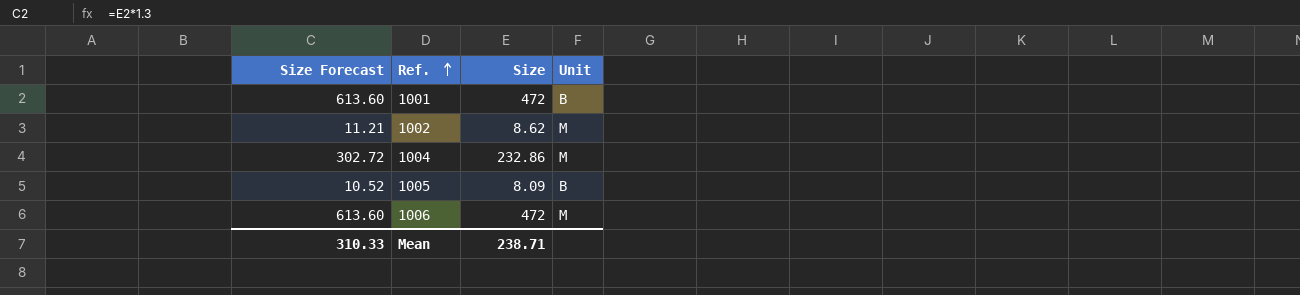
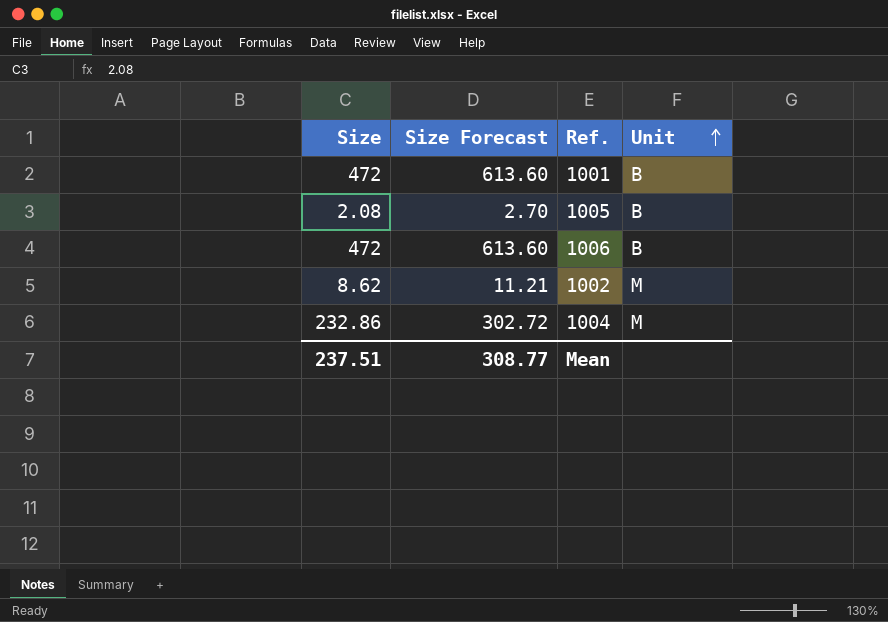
row order: Ref. ascending -> Unit ascending
column Size | position: 3 -> 1
1005 | Size: 8.09 -> 2.08
1005 | Size Forecast: 10.52 -> 2.70
1006 | Unit: M -> B
Mean | Size: 238.71 -> 237.51
Mean | Size Forecast: 310.33 -> 308.77

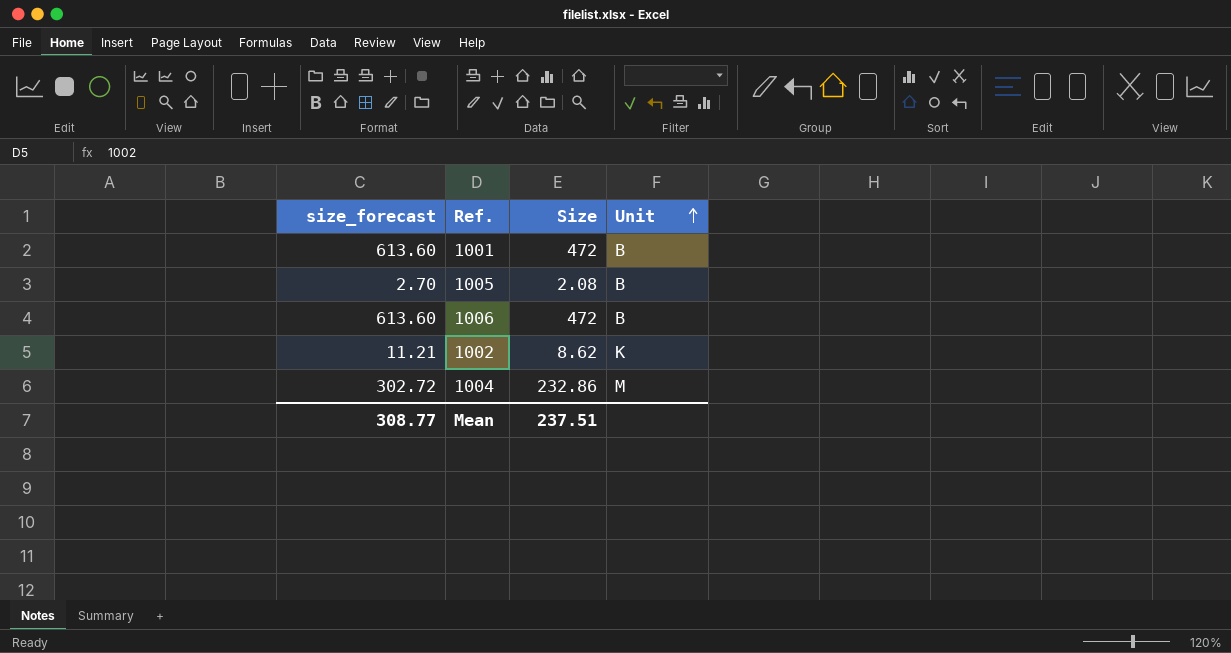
column name: Size Forecast -> size_forecast
column Size | position: 1 -> 3
1002 | Unit: M -> K

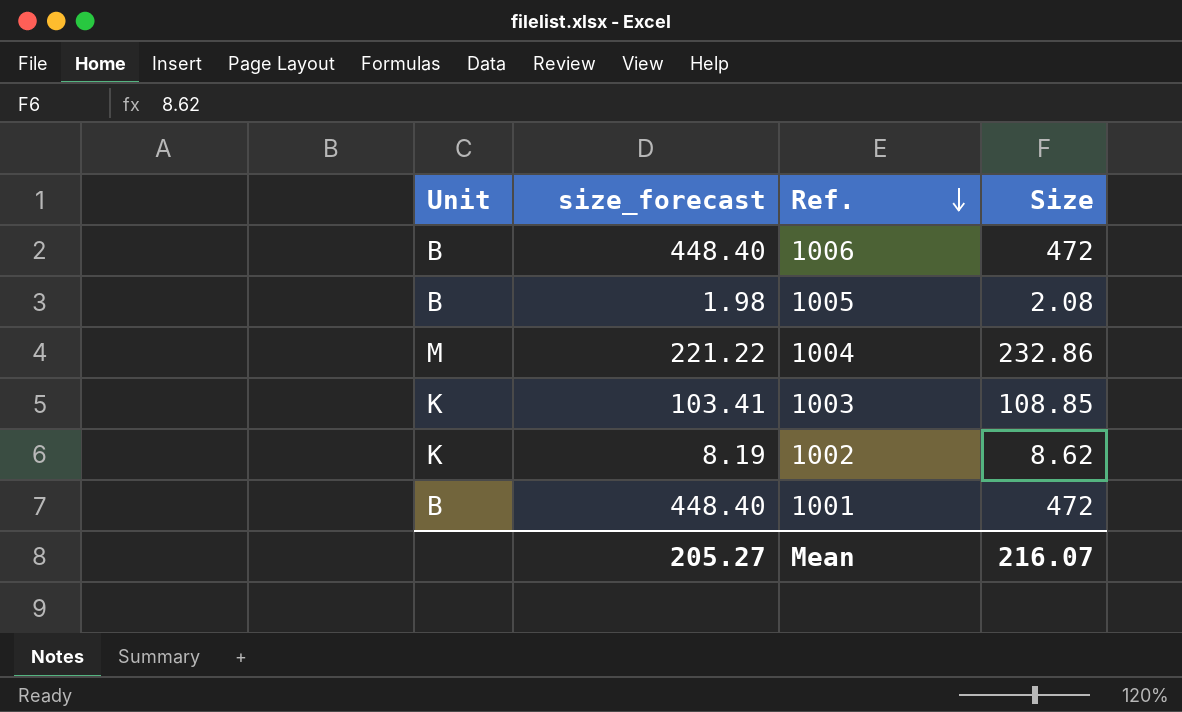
row order: Unit ascending -> Ref. descending
column Unit | position: 4 -> 1
column size_forecast | formula: [Size] * 1.3 -> [Size] * 0.95
row 1003: none -> K | 103.41 | 108.85
Mean | size_forecast: 308.77 -> 205.27
Mean | Size: 237.51 -> 216.07

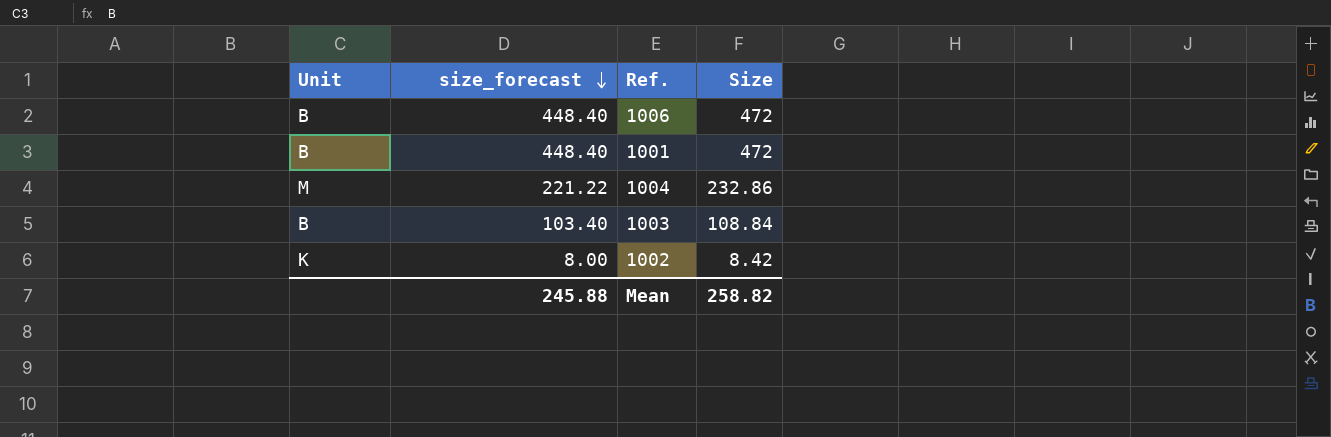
row order: Ref. descending -> size_forecast descending
row 1005: B | 1.98 | 2.08 -> none
1003 | Unit: K -> B
1003 | size_forecast: 103.41 -> 103.40
1003 | Size: 108.85 -> 108.84
1002 | size_forecast: 8.19 -> 8.00
1002 | Size: 8.62 -> 8.42
Mean | size_forecast: 205.27 -> 245.88
Mean | Size: 216.07 -> 258.82

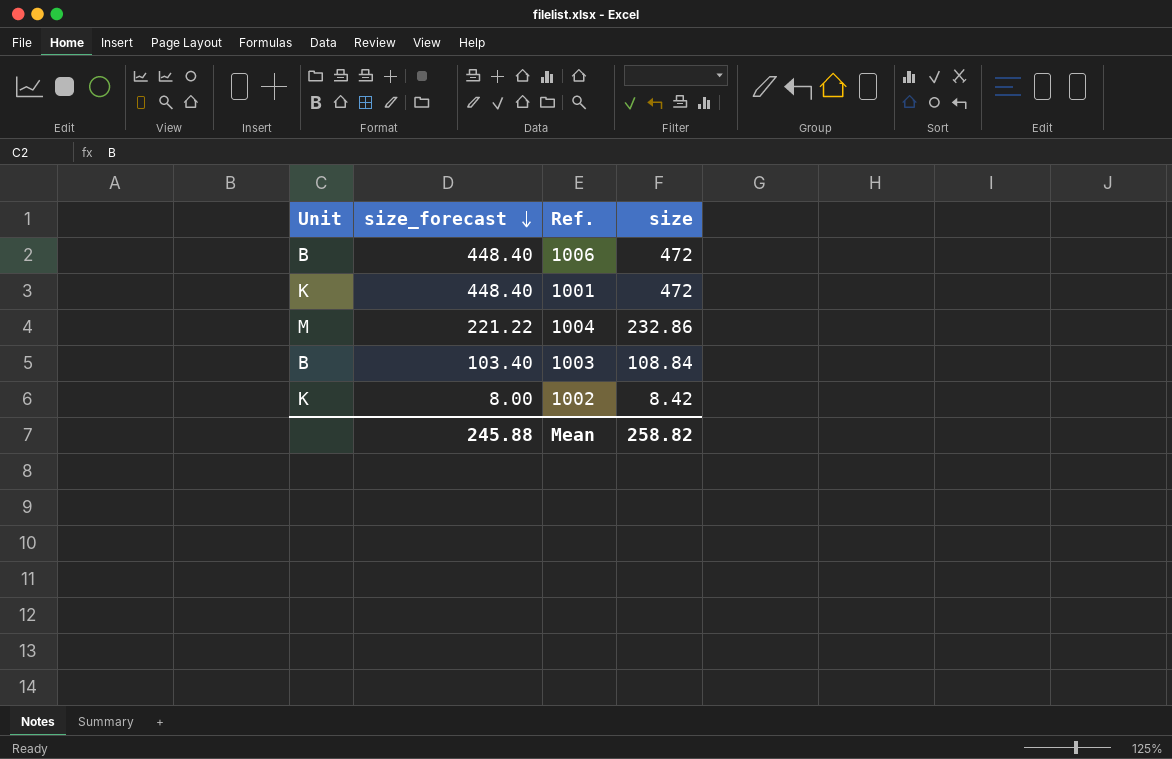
column name: Size -> size
1001 | Unit: B -> K

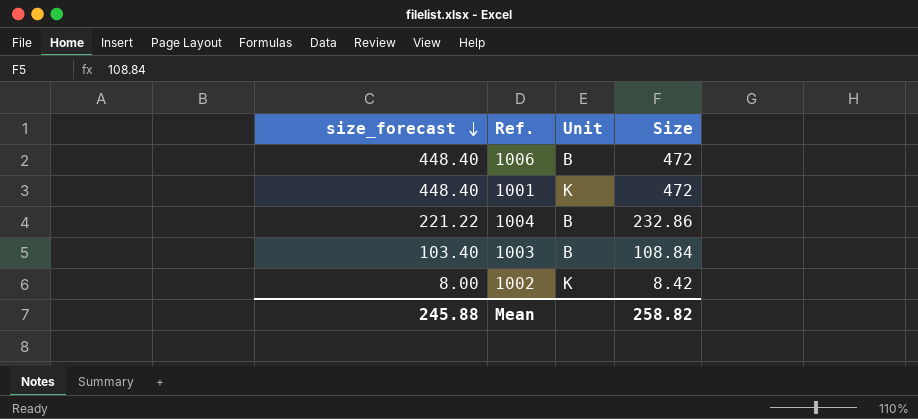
column Unit | position: 1 -> 3
column name: size -> Size
1004 | Unit: M -> B

